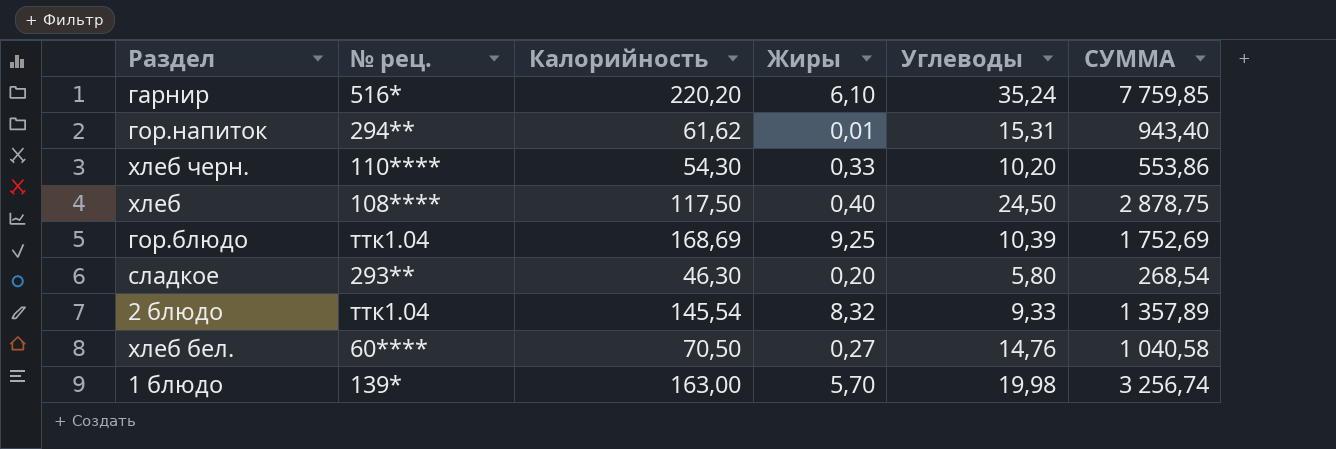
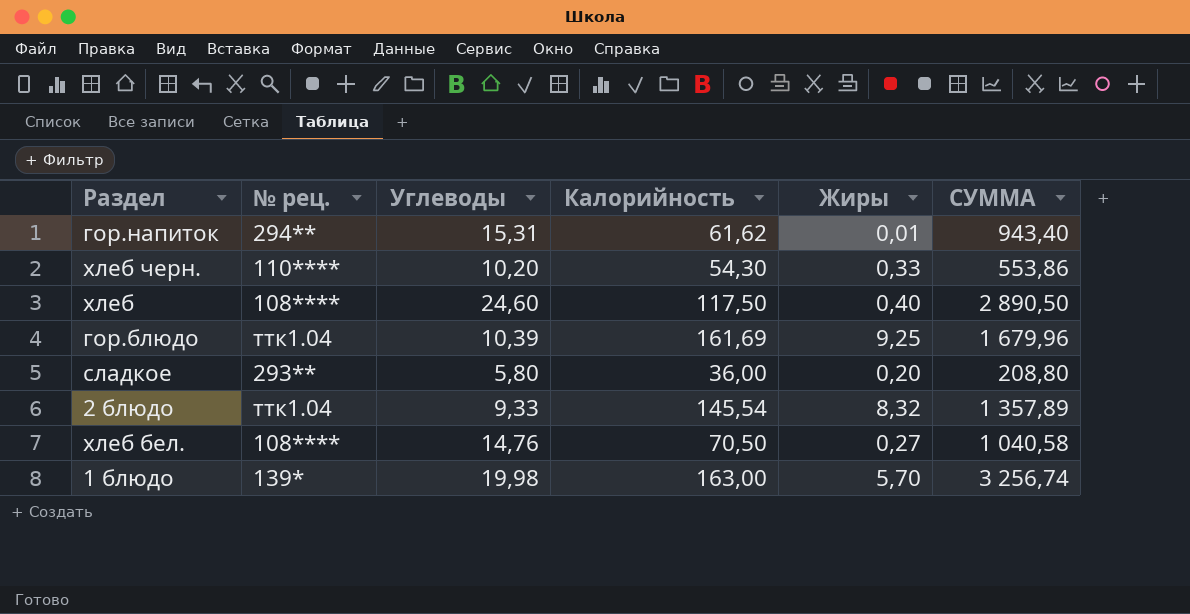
column Углеводы | position: 5 -> 3
row гарнир: 516* | 220,20 | 6,10 | 35,24 | 7 759,85 -> none
хлеб | Углеводы: 24,50 -> 24,60
хлеб | СУММА: 2 878,75 -> 2 890,50
гор.блюдо | Калорийность: 168,69 -> 161,69
гор.блюдо | СУММА: 1 752,69 -> 1 679,96
сладкое | Калорийность: 46,30 -> 36,00
сладкое | СУММА: 268,54 -> 208,80
хлеб бел. | № рец.: 60**** -> 108****

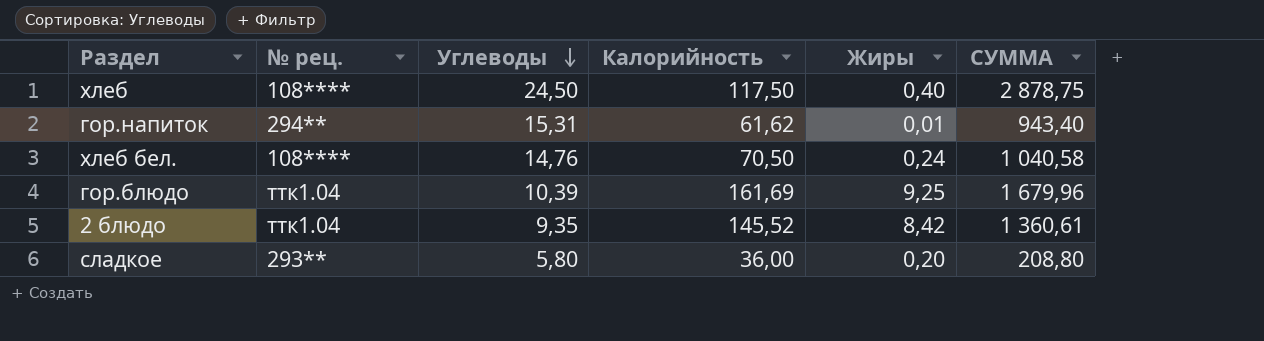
row order: none -> Углеводы descending
row хлеб черн.: 110**** | 10,20 | 54,30 | 0,33 | 553,86 -> none
row 1 блюдо: 139* | 19,98 | 163,00 | 5,70 | 3 256,74 -> none
хлеб | Углеводы: 24,60 -> 24,50
хлеб | СУММА: 2 890,50 -> 2 878,75
хлеб бел. | Жиры: 0,27 -> 0,24
2 блюдо | Углеводы: 9,33 -> 9,35
2 блюдо | Калорийность: 145,54 -> 145,52
2 блюдо | Жиры: 8,32 -> 8,42
2 блюдо | СУММА: 1 357,89 -> 1 360,61

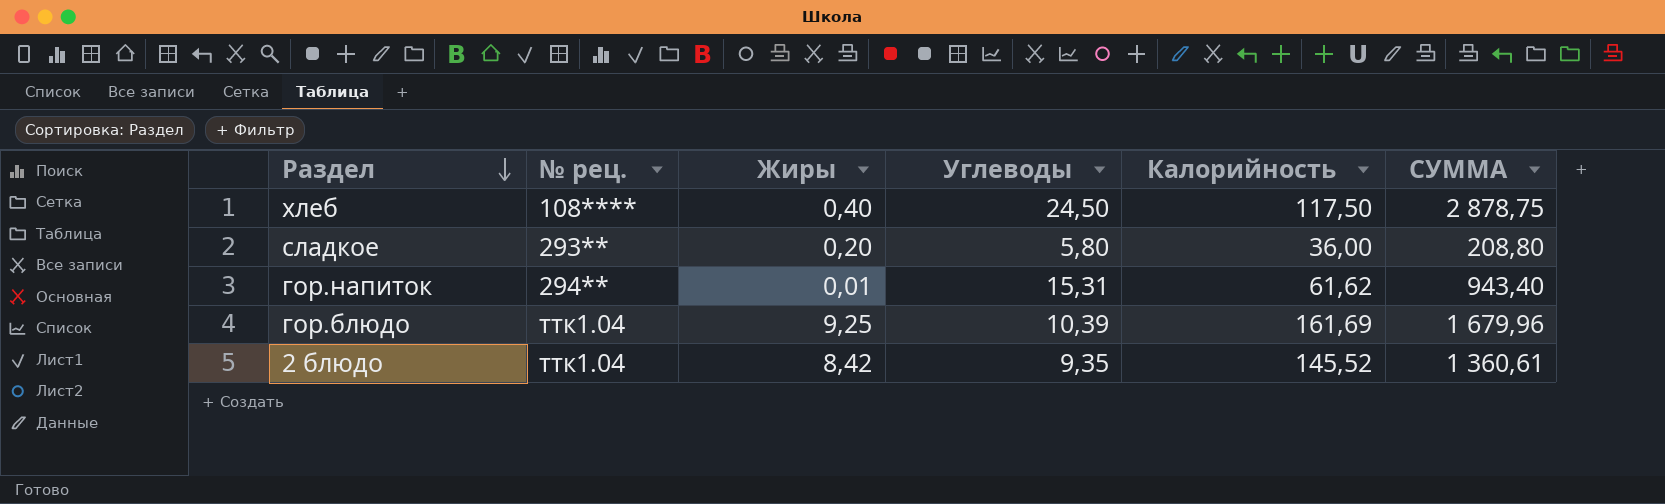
row order: Углеводы descending -> Раздел descending
column Жиры | position: 5 -> 3
row хлеб бел.: 108**** | 14,76 | 70,50 | 0,24 | 1 040,58 -> none

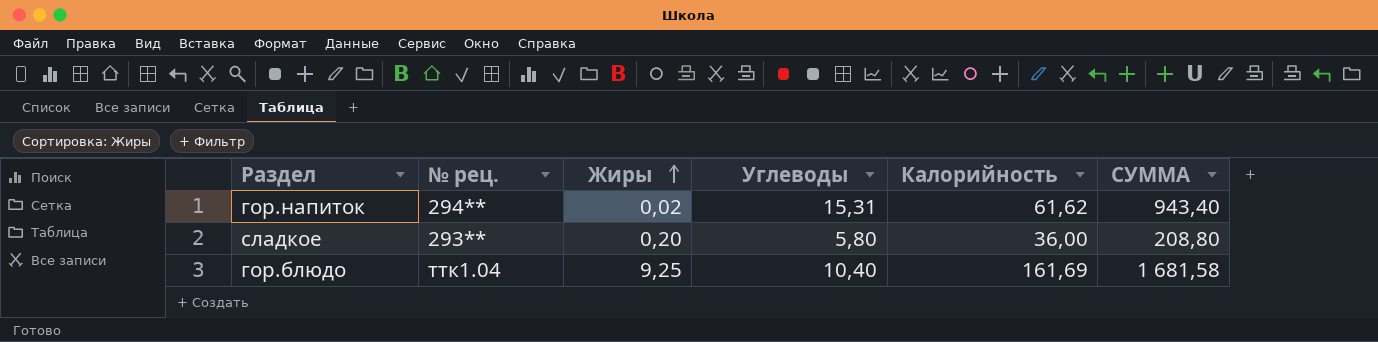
row order: Раздел descending -> Жиры ascending
row хлеб: 108**** | 0,40 | 24,50 | 117,50 | 2 878,75 -> none
row 2 блюдо: ттк1.04 | 8,42 | 9,35 | 145,52 | 1 360,61 -> none
гор.напиток | Жиры: 0,01 -> 0,02
гор.блюдо | Углеводы: 10,39 -> 10,40
гор.блюдо | СУММА: 1 679,96 -> 1 681,58

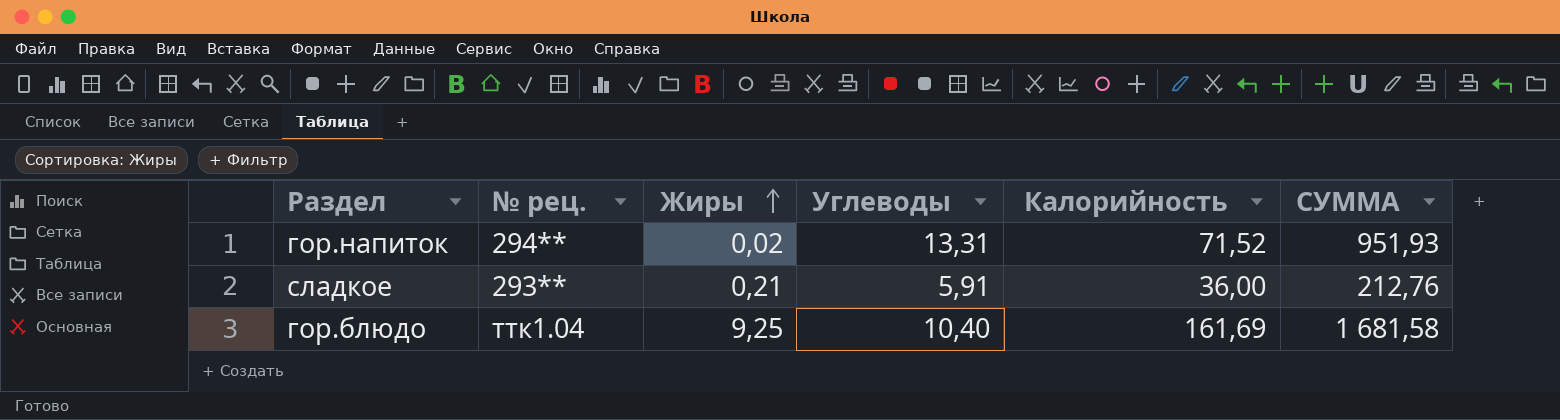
гор.напиток | Углеводы: 15,31 -> 13,31
гор.напиток | Калорийность: 61,62 -> 71,52
гор.напиток | СУММА: 943,40 -> 951,93
сладкое | Жиры: 0,20 -> 0,21
сладкое | Углеводы: 5,80 -> 5,91
сладкое | СУММА: 208,80 -> 212,76

